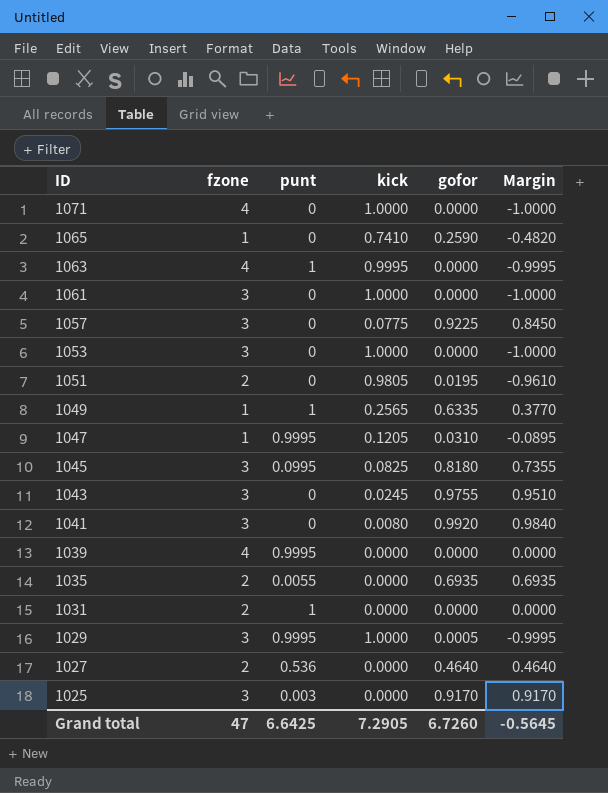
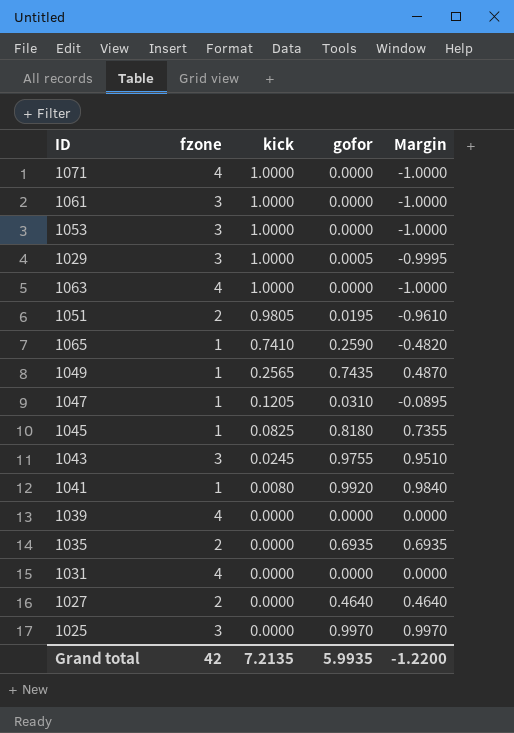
row order: ID descending -> kick descending
column punt | position: 3 -> none
row 1057: 3 | 0 | 0.0775 | 0.9225 | 0.8450 -> none
1063 | kick: 0.9995 -> 1.0000
1063 | Margin: -0.9995 -> -1.0000
1049 | gofor: 0.6335 -> 0.7435
1049 | Margin: 0.3770 -> 0.4870
1045 | fzone: 3 -> 1
1041 | fzone: 3 -> 1
1031 | fzone: 2 -> 4
1025 | gofor: 0.9170 -> 0.9970
1025 | Margin: 0.9170 -> 0.9970
Grand total | fzone: 47 -> 42
Grand total | kick: 7.2905 -> 7.2135
Grand total | gofor: 6.7260 -> 5.9935
Grand total | Margin: -0.5645 -> -1.2200

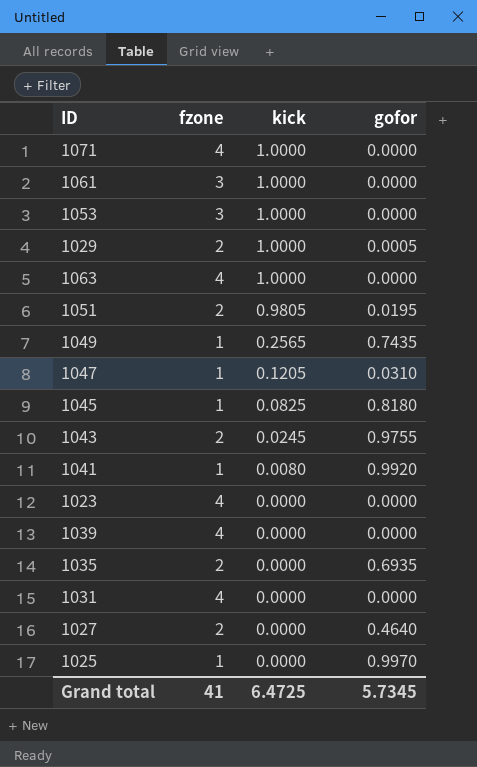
column Margin | formula: [gofor] - [kick] -> none
row 1065: 1 | 0.7410 | 0.2590 | -0.4820 -> none
1029 | fzone: 3 -> 2
1043 | fzone: 3 -> 2
row 1023: none -> 4 | 0.0000 | 0.0000
1025 | fzone: 3 -> 1
Grand total | fzone: 42 -> 41
Grand total | kick: 7.2135 -> 6.4725
Grand total | gofor: 5.9935 -> 5.7345

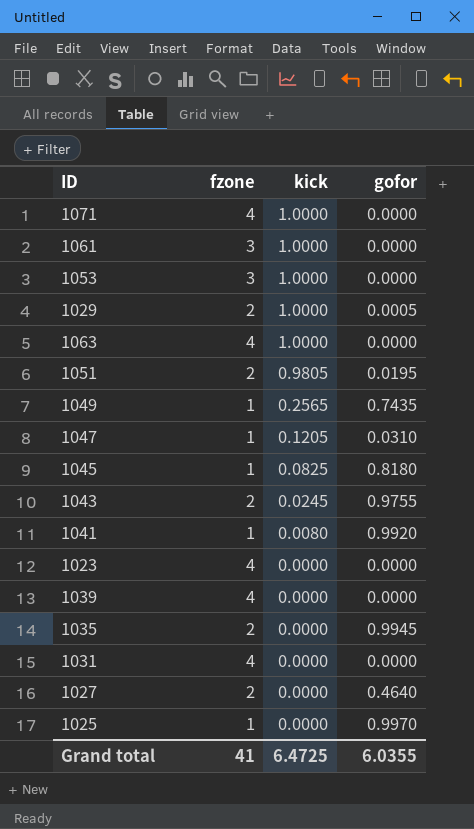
1035 | gofor: 0.6935 -> 0.9945
Grand total | gofor: 5.7345 -> 6.0355

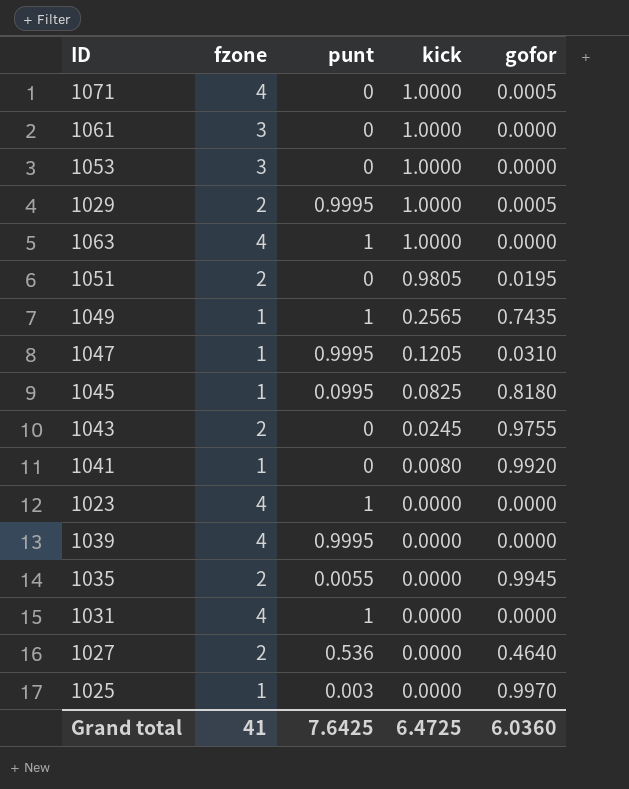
column punt | position: none -> 3
1071 | gofor: 0.0000 -> 0.0005
Grand total | gofor: 6.0355 -> 6.0360

